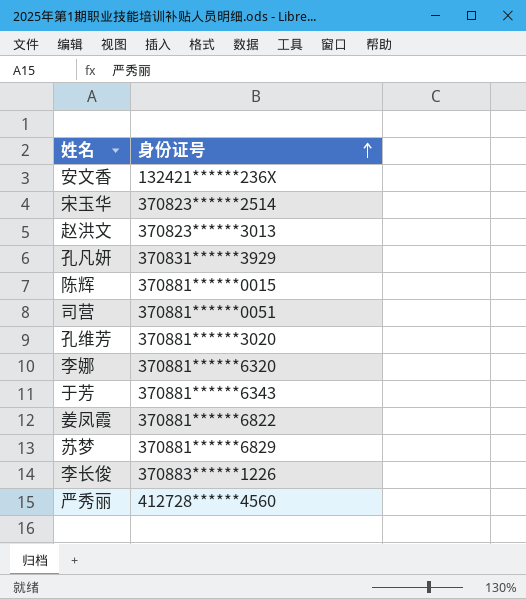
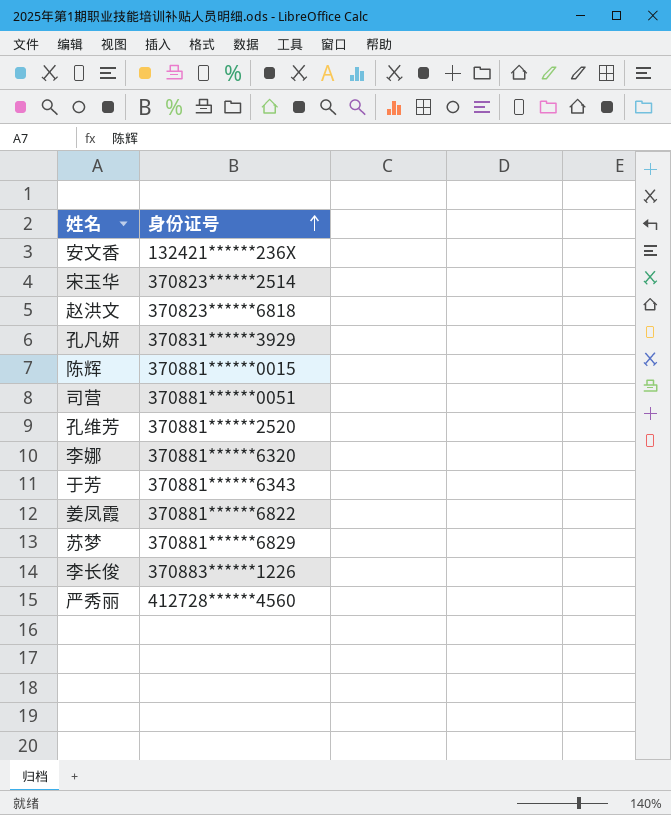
赵洪文 | 身份证号: 370823******3013 -> 370823******6818
孔维芳 | 身份证号: 370881******3020 -> 370881******2520

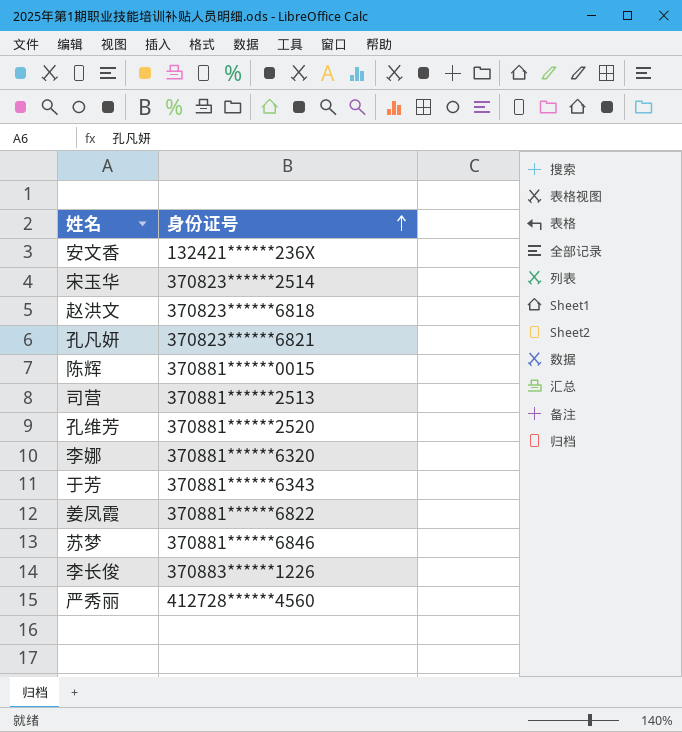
孔凡妍 | 身份证号: 370831******3929 -> 370823******6821
司营 | 身份证号: 370881******0051 -> 370881******2513
苏梦 | 身份证号: 370881******6829 -> 370881******6846

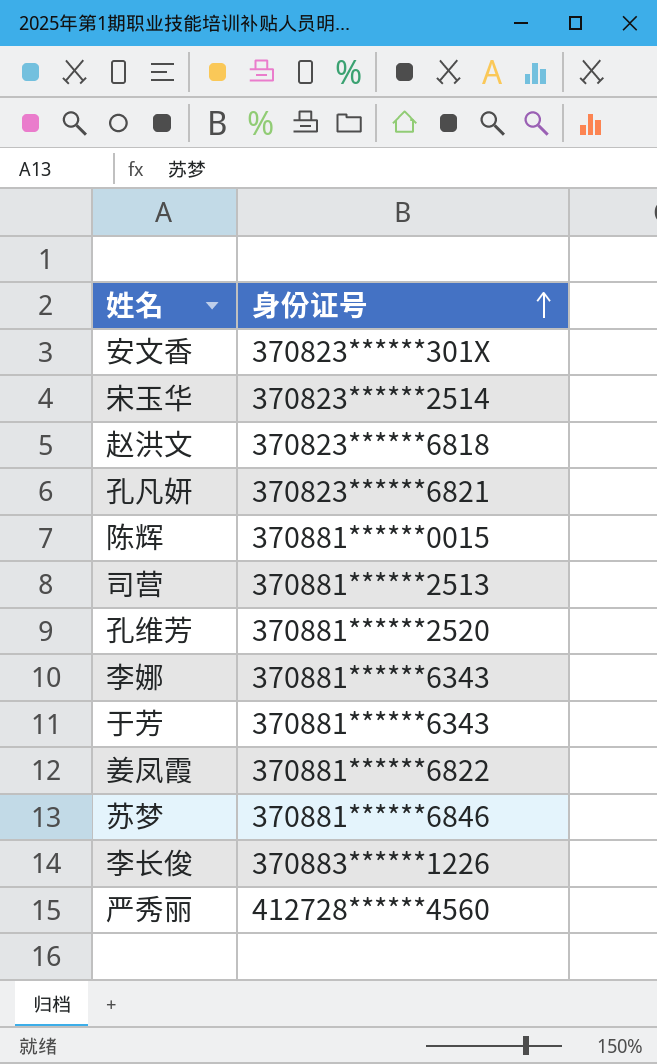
安文香 | 身份证号: 132421******236X -> 370823******301X
李娜 | 身份证号: 370881******6320 -> 370881******6343

